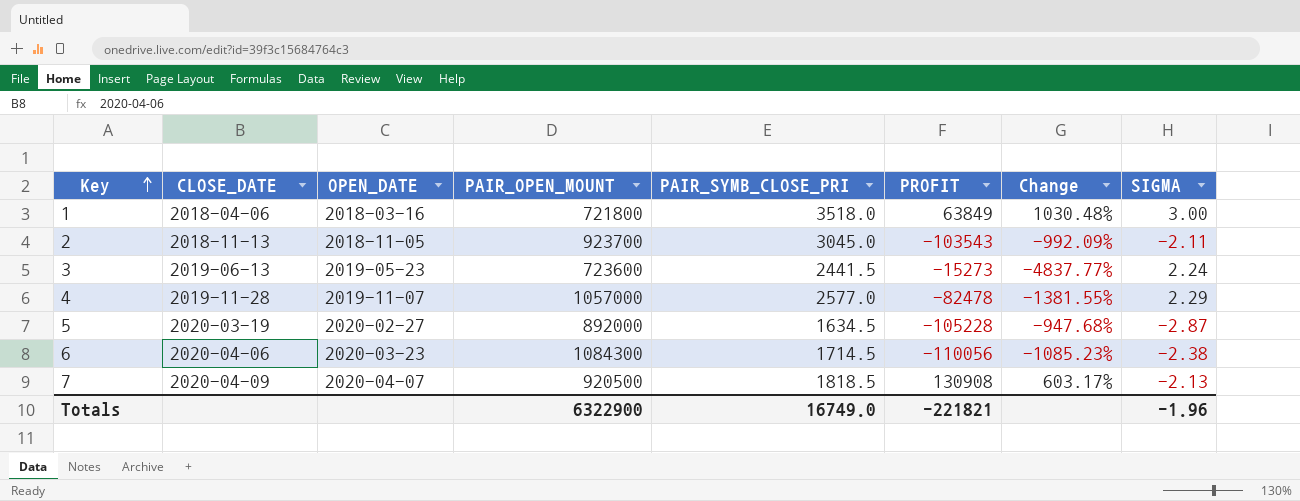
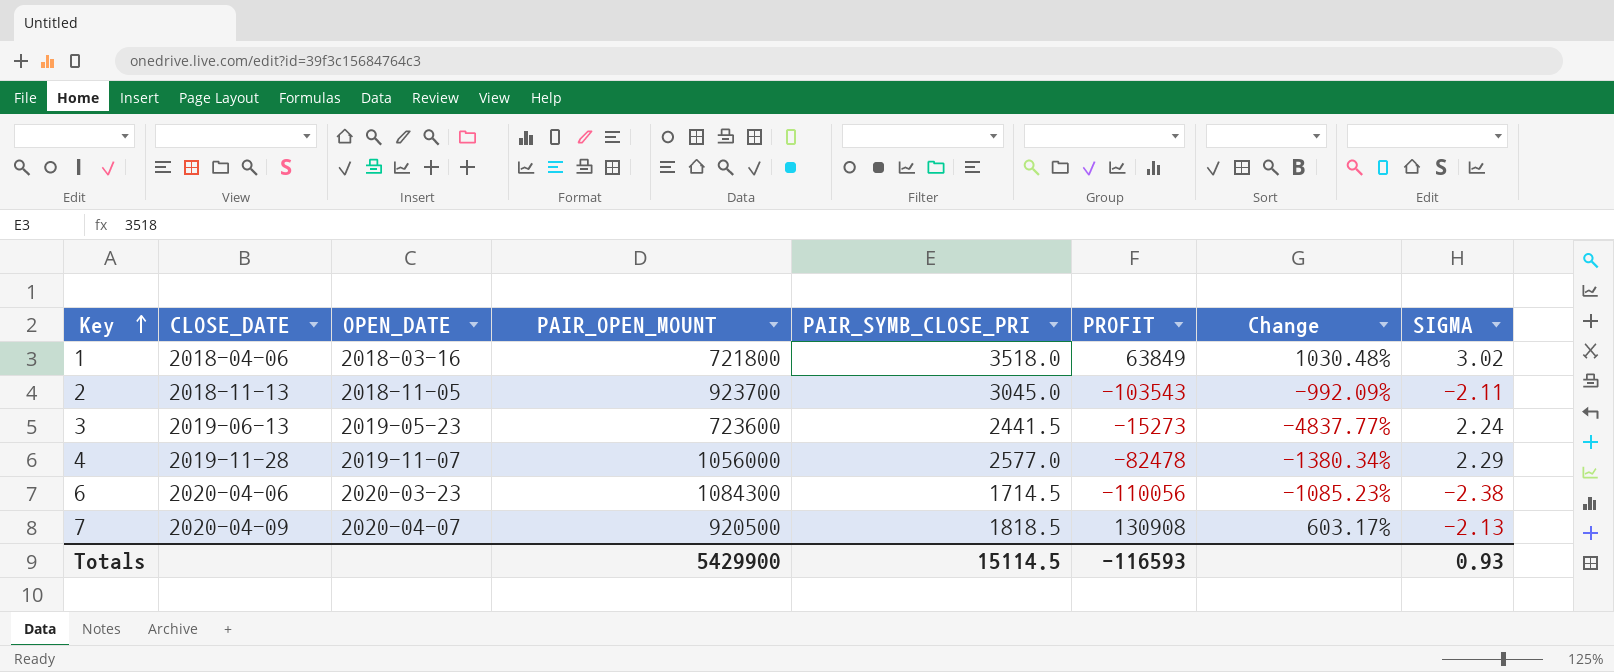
row 5: 2020-03-19 | 2020-02-27 | 892000 | 1634.5 | -105228 | -947.68% | -2.87 -> none
1 | SIGMA: 3.00 -> 3.02
4 | PAIR_OPEN_MOUNT: 1057000 -> 1056000
4 | Change: -1381.55% -> -1380.34%
Totals | PAIR_OPEN_MOUNT: 6322900 -> 5429900
Totals | PAIR_SYMB_CLOSE_PRI: 16749.0 -> 15114.5
Totals | PROFIT: -221821 -> -116593
Totals | SIGMA: -1.96 -> 0.93

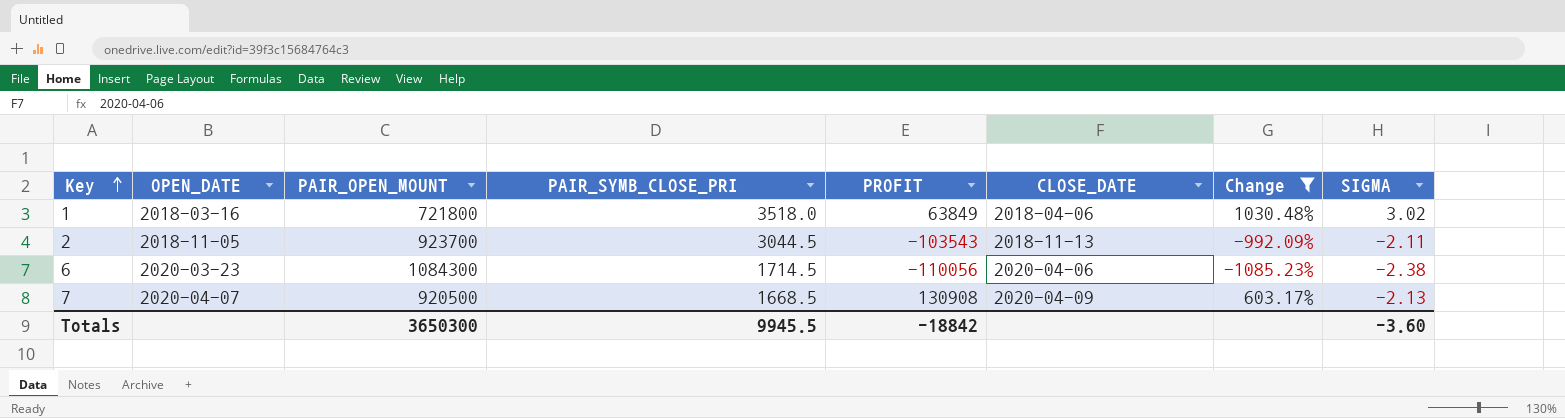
filter: none -> Change >= -1085.23%
column CLOSE_DATE | position: 2 -> 6
2 | PAIR_SYMB_CLOSE_PRI: 3045.0 -> 3044.5
7 | PAIR_SYMB_CLOSE_PRI: 1818.5 -> 1668.5
Totals | PAIR_OPEN_MOUNT: 5429900 -> 3650300
Totals | PAIR_SYMB_CLOSE_PRI: 15114.5 -> 9945.5
Totals | PROFIT: -116593 -> -18842
Totals | SIGMA: 0.93 -> -3.60

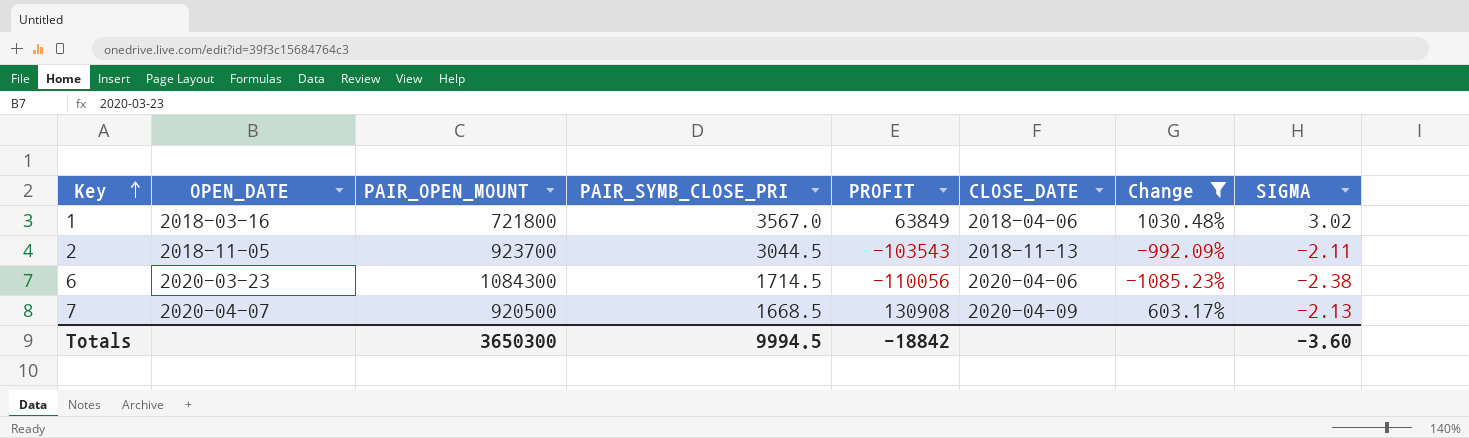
1 | PAIR_SYMB_CLOSE_PRI: 3518.0 -> 3567.0
Totals | PAIR_SYMB_CLOSE_PRI: 9945.5 -> 9994.5

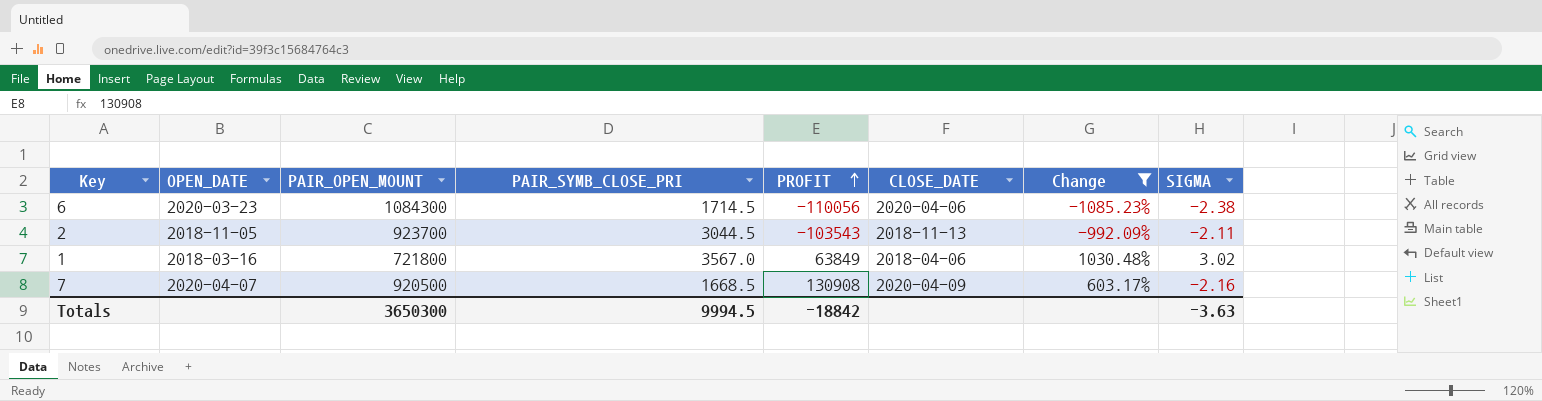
row order: Key ascending -> PROFIT ascending
7 | SIGMA: -2.13 -> -2.16
Totals | SIGMA: -3.60 -> -3.63

